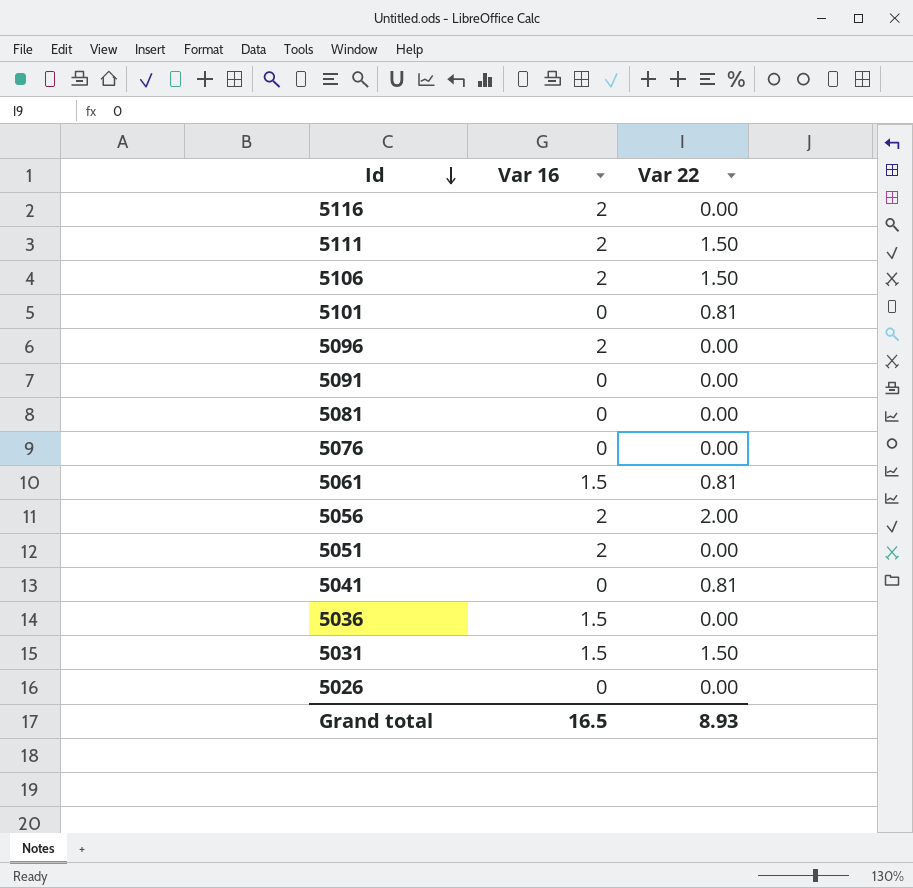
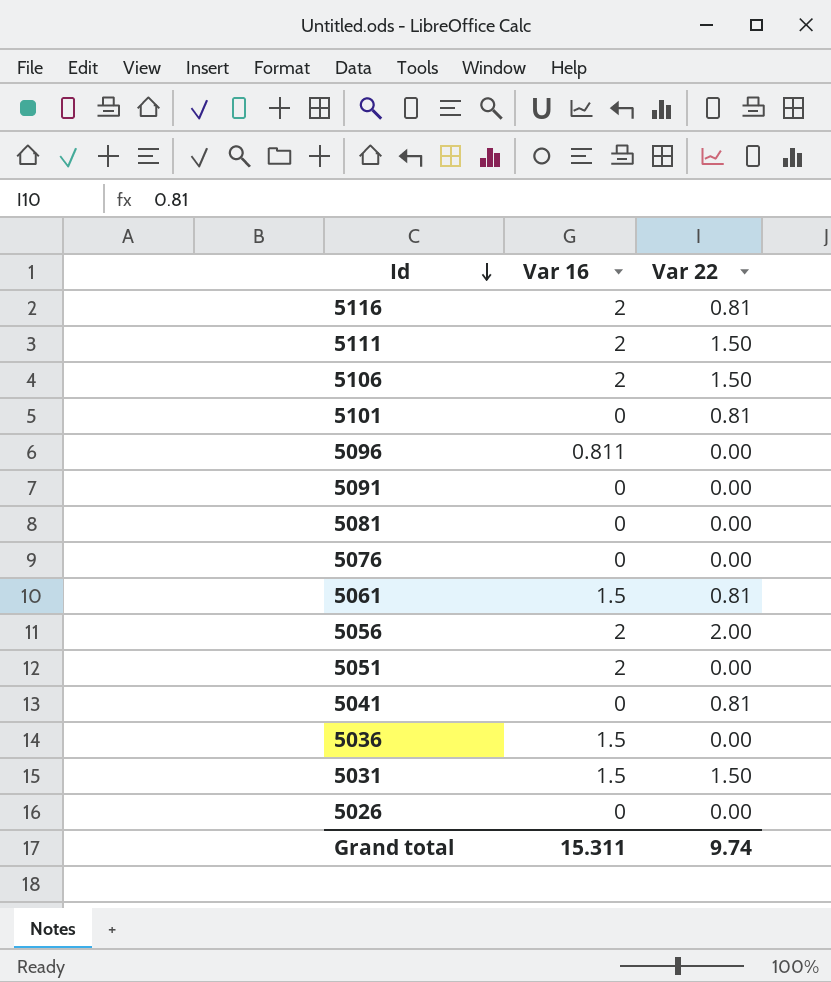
5116 | Var 22: 0.00 -> 0.81
5096 | Var 16: 2 -> 0.811
Grand total | Var 16: 16.5 -> 15.311
Grand total | Var 22: 8.93 -> 9.74

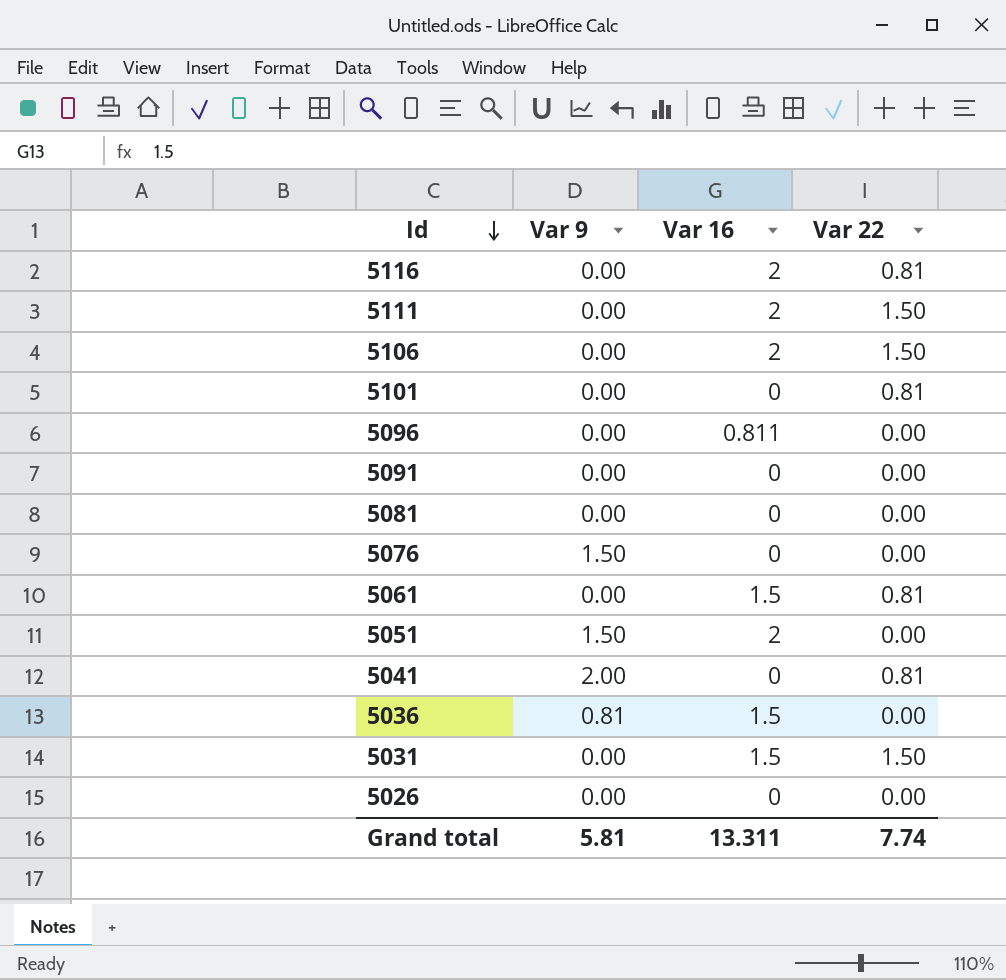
column Var 9 | position: none -> 2
row 5056: 2 | 2.00 -> none
Grand total | Var 16: 15.311 -> 13.311
Grand total | Var 22: 9.74 -> 7.74

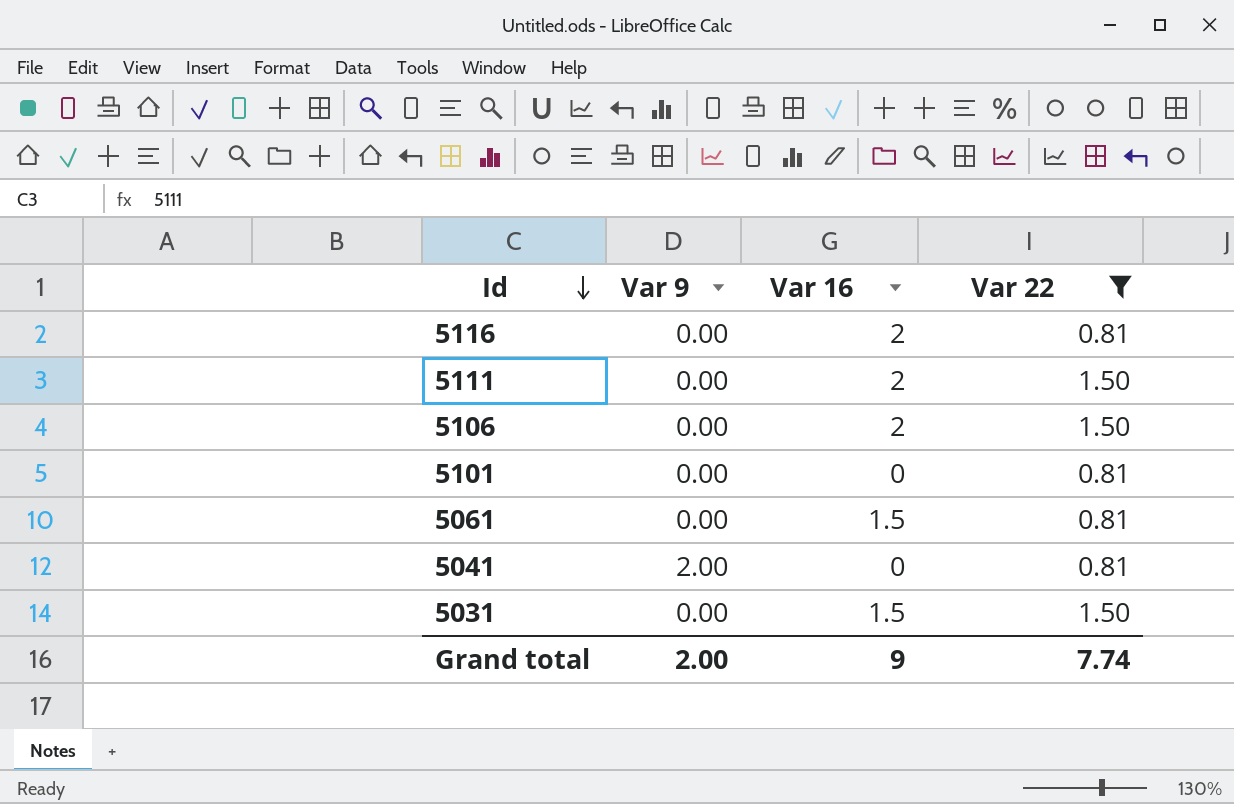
filter: none -> Var 22 != 0.00
Grand total | Var 9: 5.81 -> 2.00
Grand total | Var 16: 13.311 -> 9

